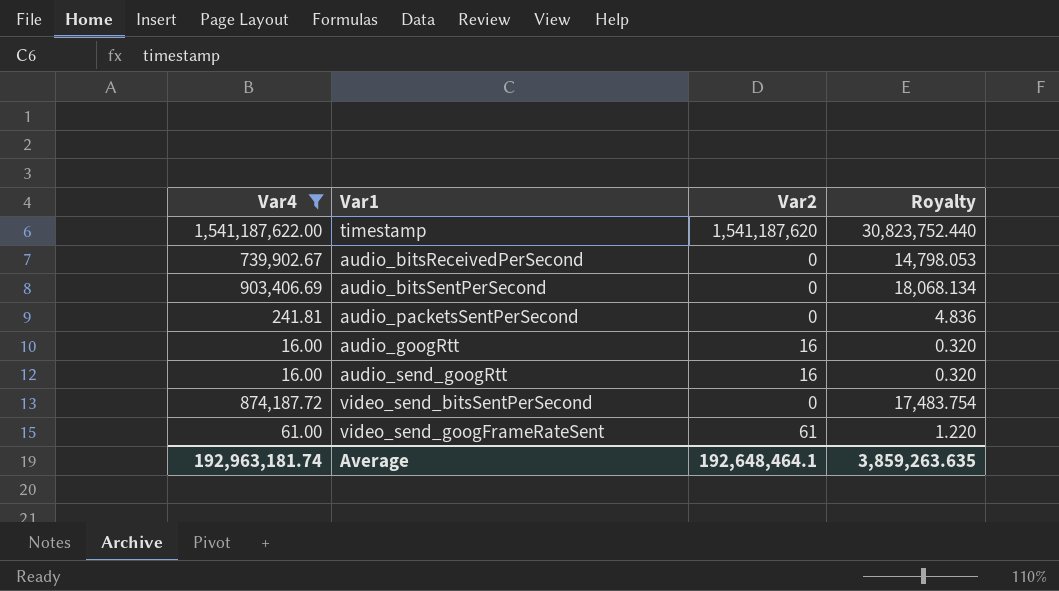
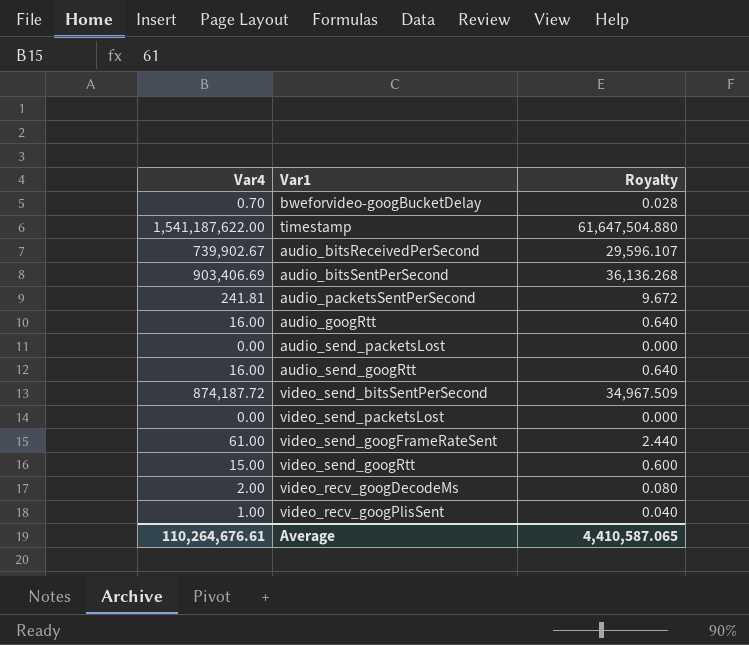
filter: Var4 >= 16.00 -> none
column Var2 | position: 3 -> none
column Royalty | formula: [Var4] * 0.02 -> [Var4] * 0.04
Average | Var4: 192,963,181.74 -> 110,264,676.61
Average | Royalty: 3,859,263.635 -> 4,410,587.065

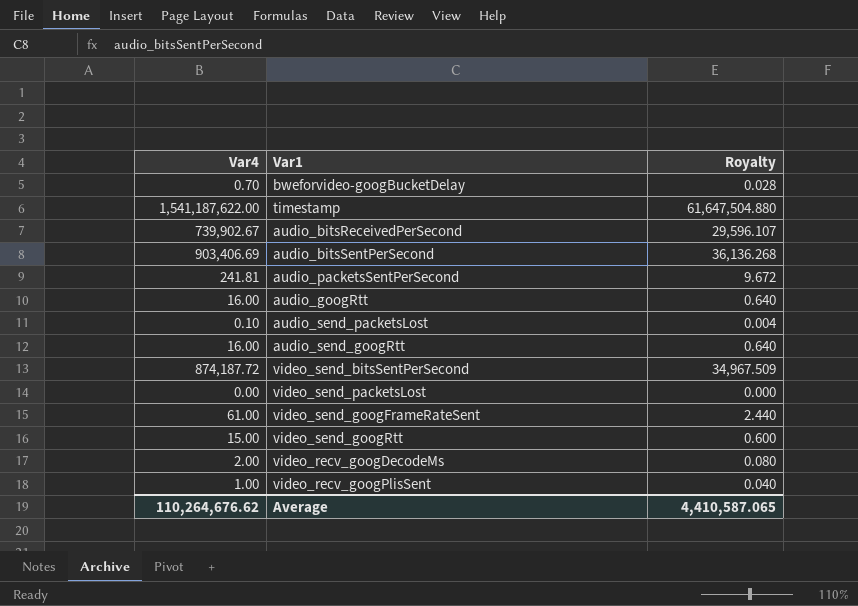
audio_send_packetsLost | Var4: 0.00 -> 0.10
audio_send_packetsLost | Royalty: 0.000 -> 0.004
Average | Var4: 110,264,676.61 -> 110,264,676.62

